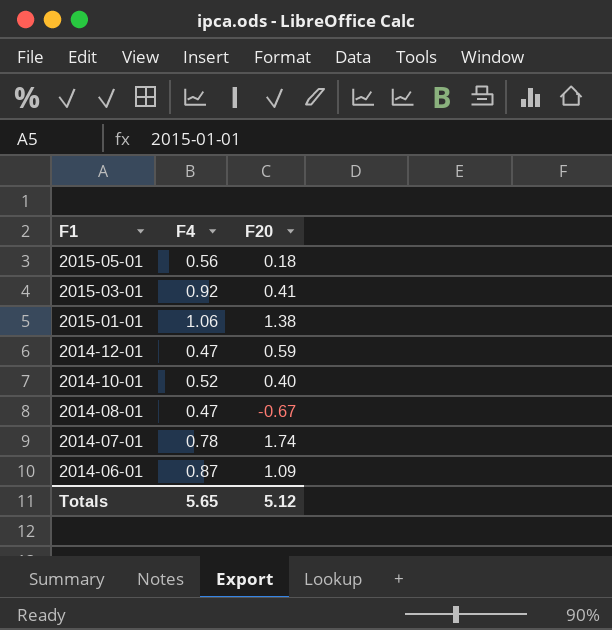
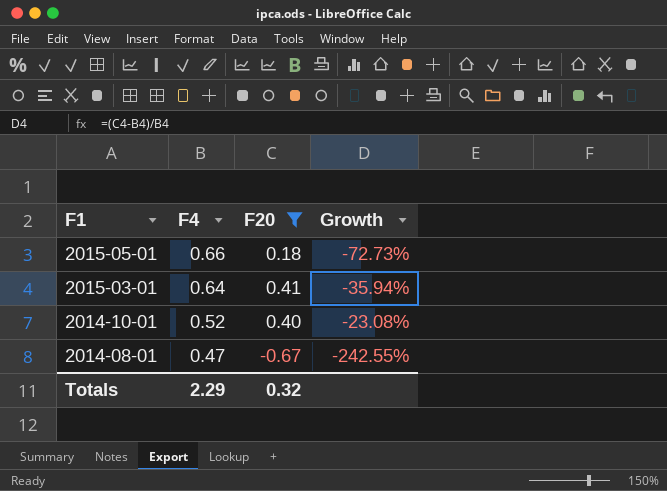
filter: none -> F20 <= 0.41
column Growth | formula: none -> ([F20] - [F4]) / [F4]
2015-05-01 | F4: 0.56 -> 0.66
2015-03-01 | F4: 0.92 -> 0.64
Totals | F4: 5.65 -> 2.29
Totals | F20: 5.12 -> 0.32

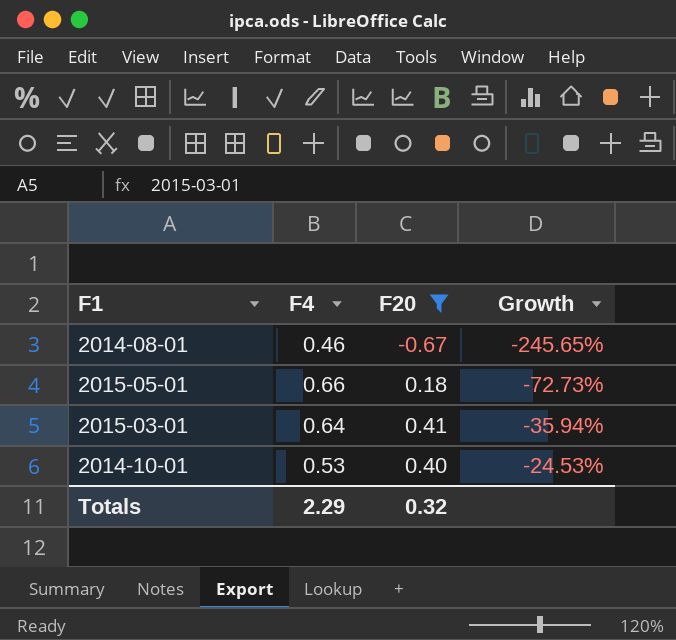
row order: F1 descending -> Growth ascending
2014-08-01 | F4: 0.47 -> 0.46
2014-08-01 | Growth: -242.55% -> -245.65%
2014-10-01 | F4: 0.52 -> 0.53
2014-10-01 | Growth: -23.08% -> -24.53%

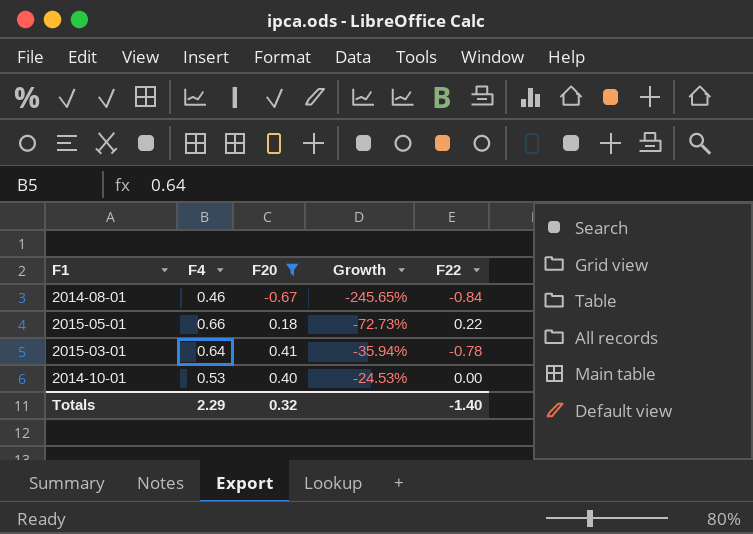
column F22 | position: none -> 5

